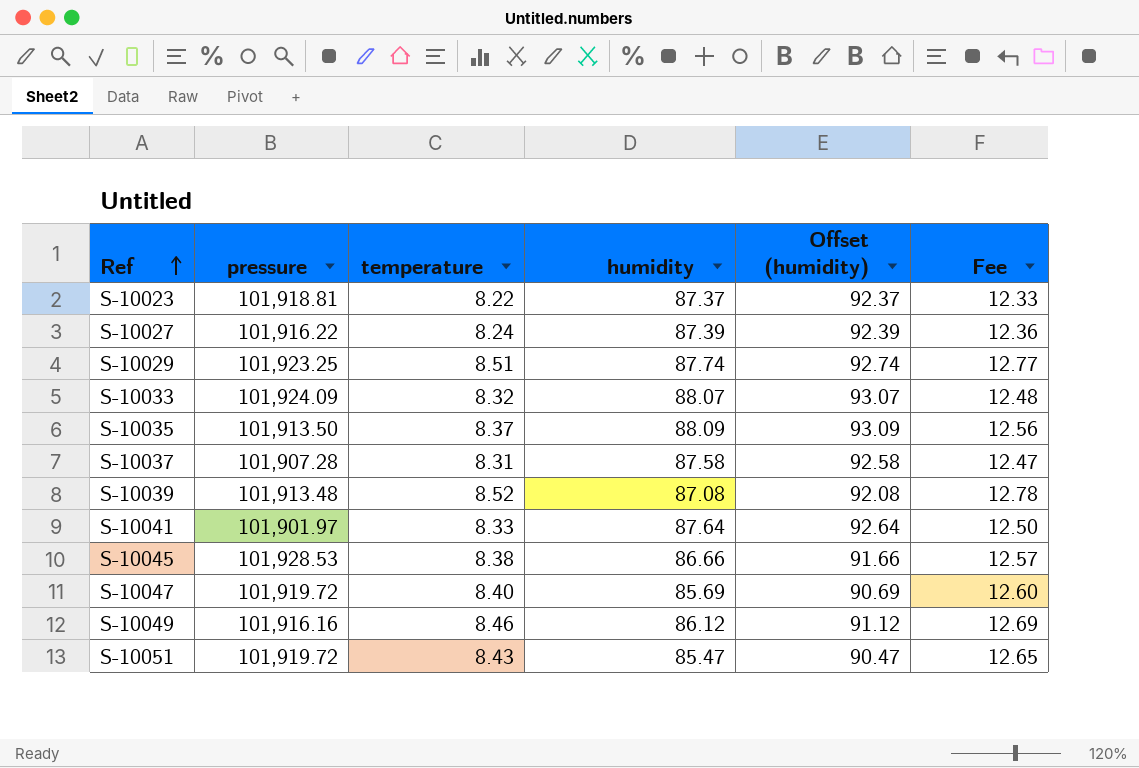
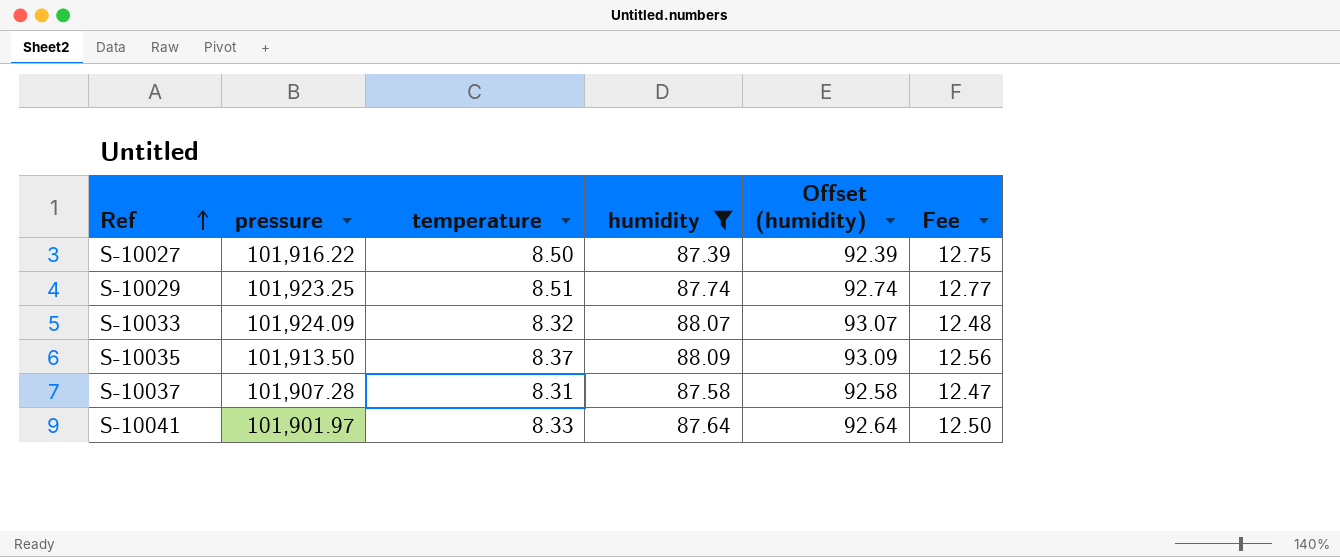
filter: none -> humidity >= 87.39
S-10027 | temperature: 8.24 -> 8.50
S-10027 | Fee: 12.36 -> 12.75

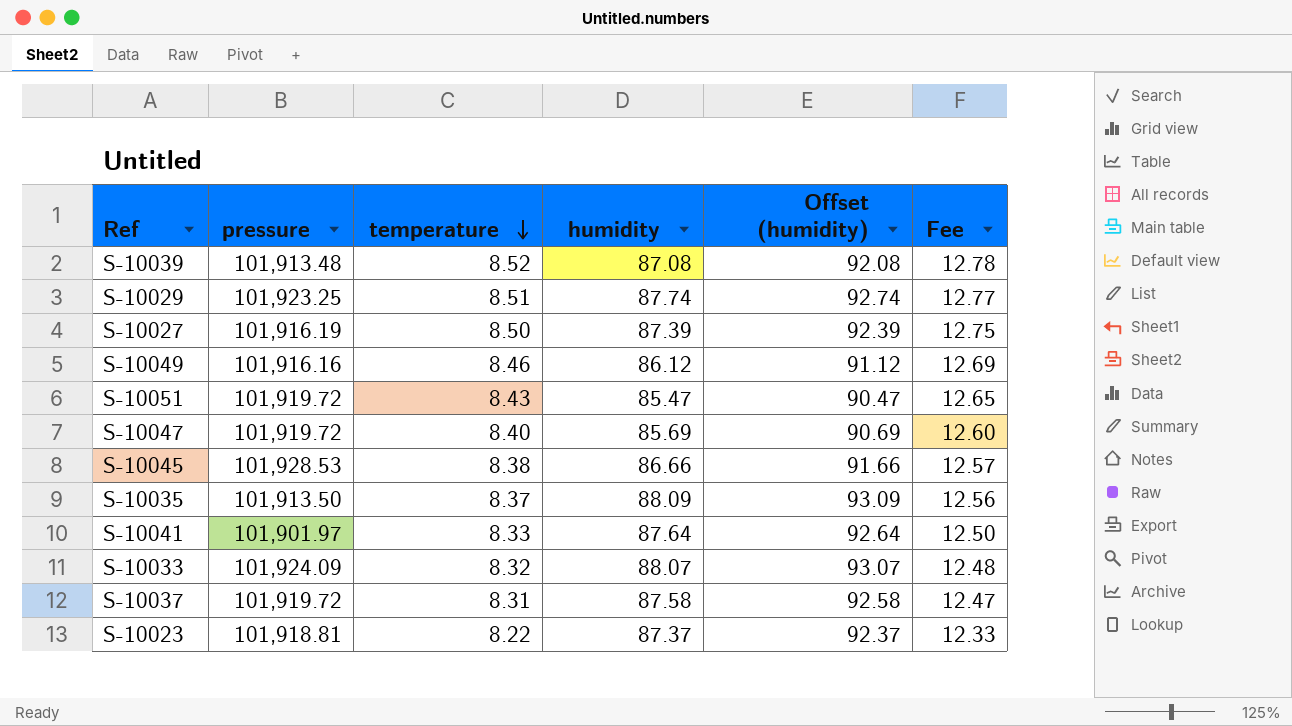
filter: humidity >= 87.39 -> none
row order: Ref ascending -> temperature descending
S-10027 | pressure: 101,916.22 -> 101,916.19
S-10037 | pressure: 101,907.28 -> 101,919.72

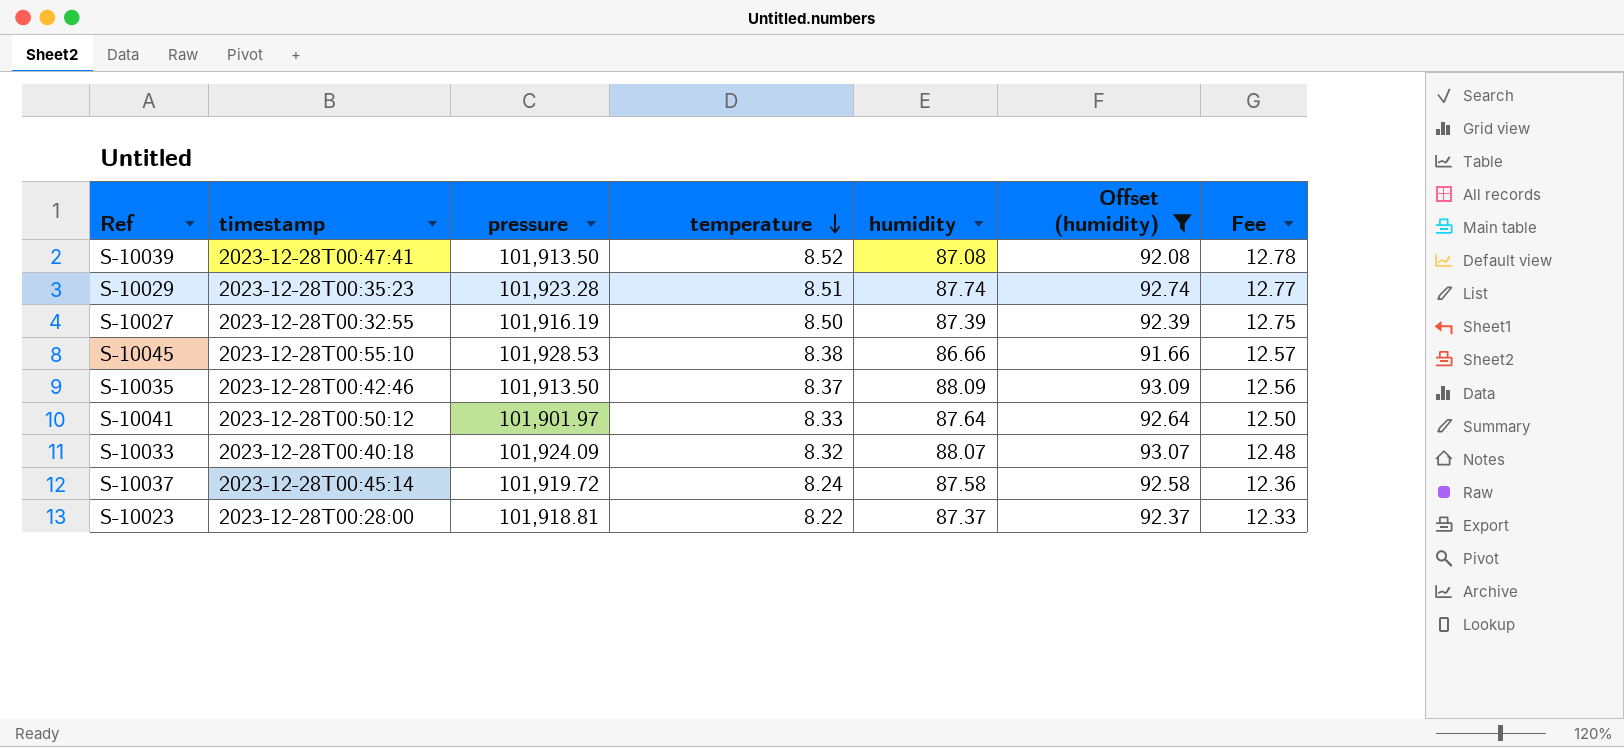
filter: none -> Offset (humidity) >= 91.66
column timestamp | position: none -> 2
S-10039 | pressure: 101,913.48 -> 101,913.50
S-10029 | pressure: 101,923.25 -> 101,923.28
S-10037 | temperature: 8.31 -> 8.24
S-10037 | Fee: 12.47 -> 12.36

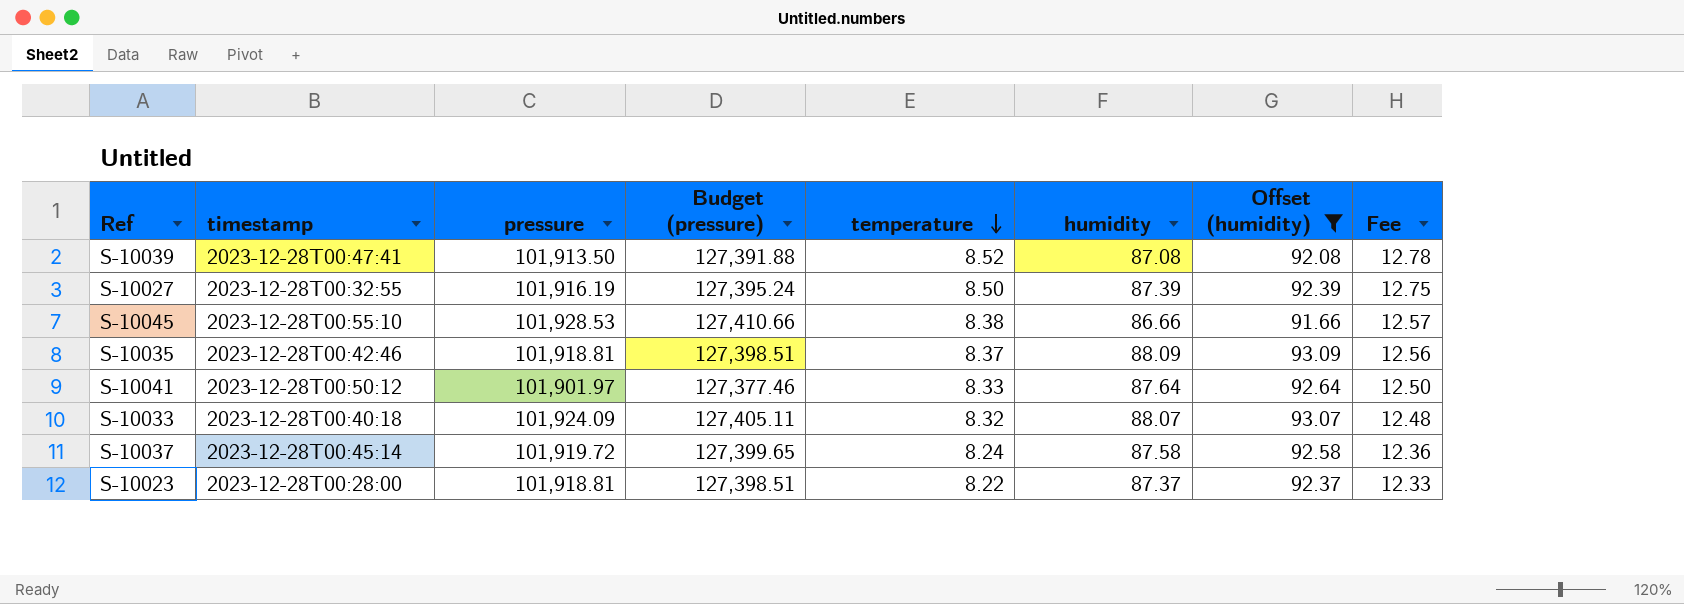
column Budget (pressure) | formula: none -> [pressure] * 1.25
row S-10029: 2023-12-28T00:35:23 | 101,923.28 | 8.51 | 87.74 | 92.74 | 12.77 -> none
S-10035 | pressure: 101,913.50 -> 101,918.81

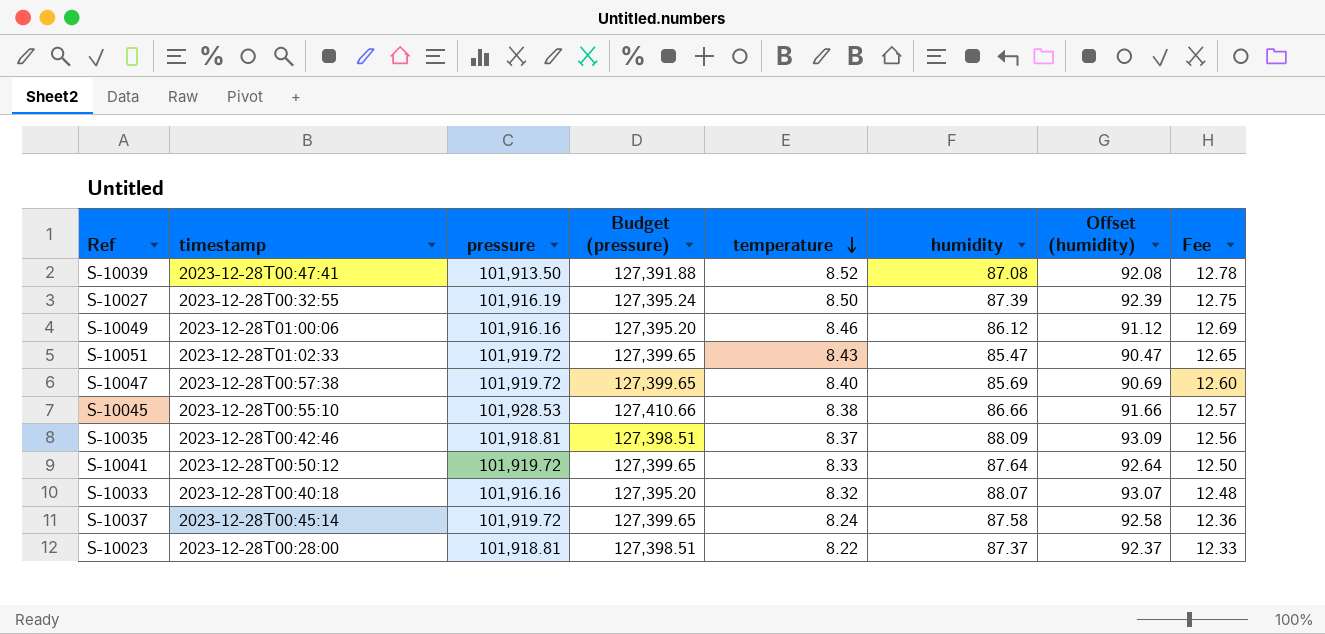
filter: Offset (humidity) >= 91.66 -> none
S-10041 | pressure: 101,901.97 -> 101,919.72
S-10041 | Budget (pressure): 127,377.46 -> 127,399.65
S-10033 | pressure: 101,924.09 -> 101,916.16
S-10033 | Budget (pressure): 127,405.11 -> 127,395.20

